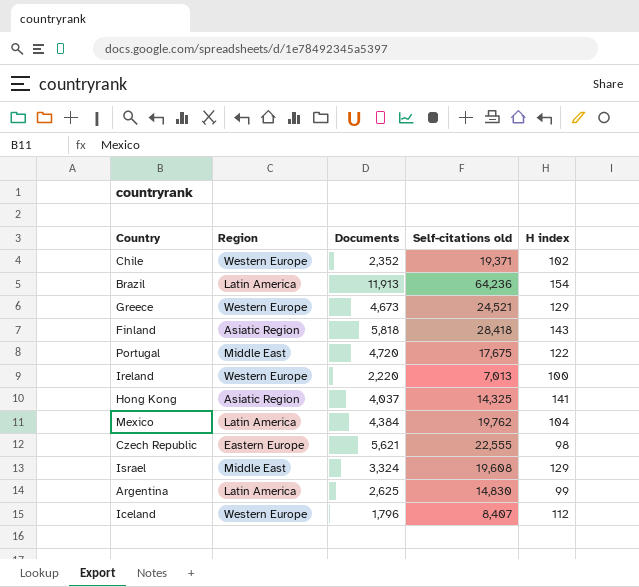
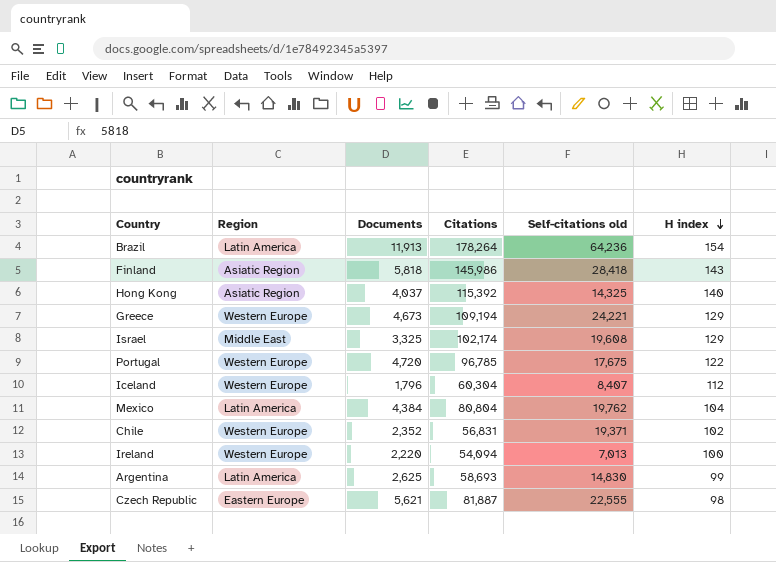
row order: none -> H index descending
column Citations | position: none -> 4
Hong Kong | H index: 141 -> 140
Greece | Self-citations old: 24,521 -> 24,221
Israel | Documents: 3,324 -> 3,325
Portugal | Region: Middle East -> Western Europe

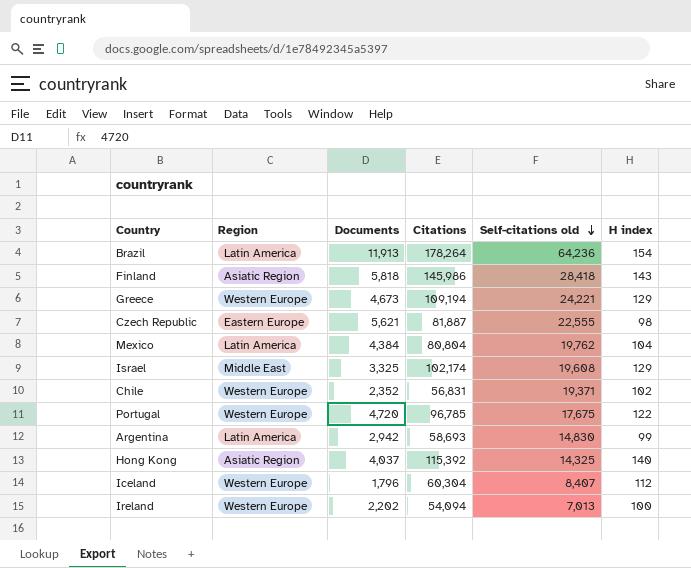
row order: H index descending -> Self-citations old descending
Argentina | Documents: 2,625 -> 2,942
Ireland | Documents: 2,220 -> 2,202

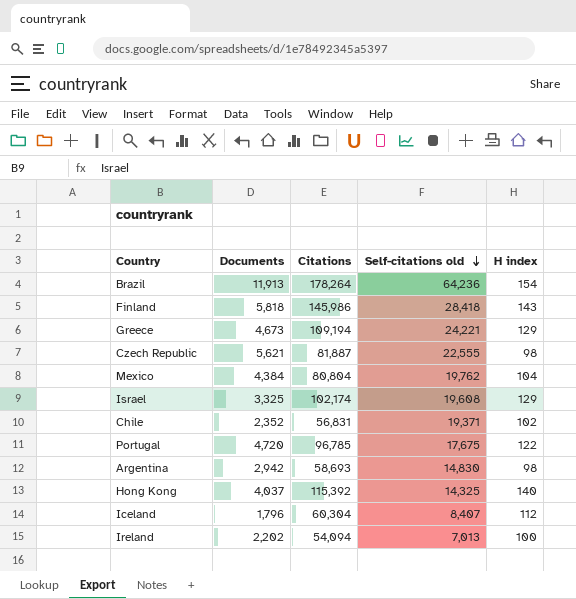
column Region | position: 2 -> none
Argentina | H index: 99 -> 98

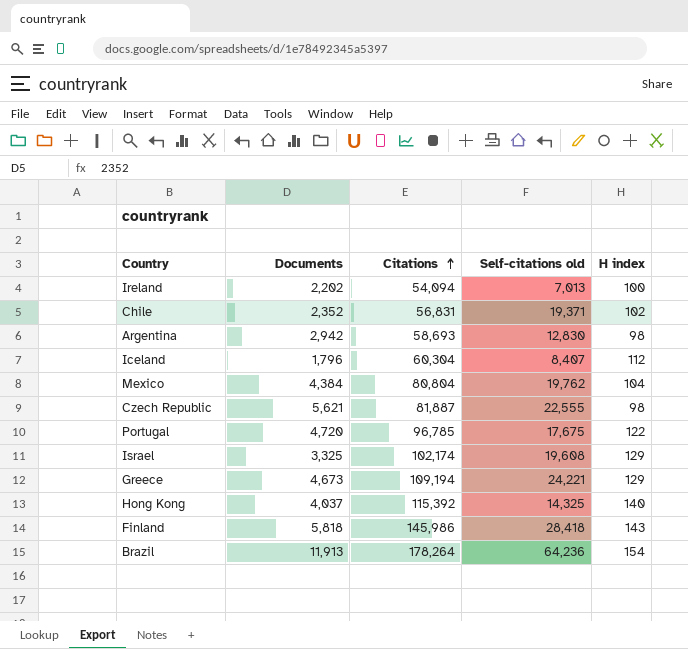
row order: Self-citations old descending -> Citations ascending
Argentina | Self-citations old: 14,830 -> 12,830

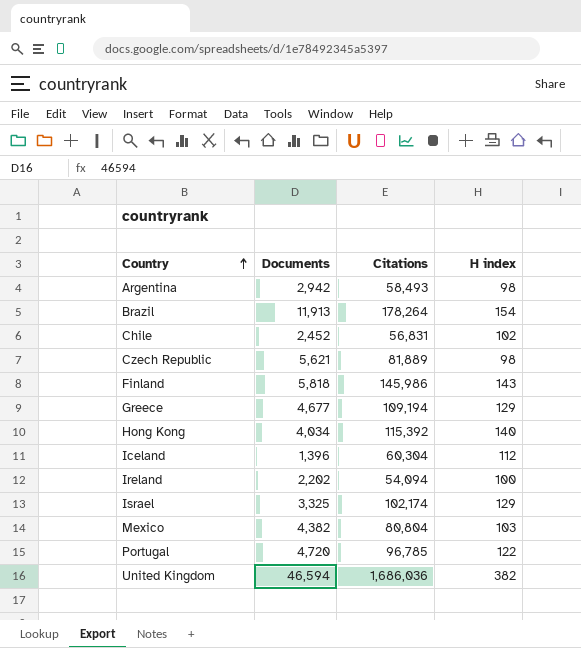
row order: Citations ascending -> Country ascending
column Self-citations old | position: 4 -> none
Argentina | Citations: 58,693 -> 58,493
Chile | Documents: 2,352 -> 2,452
Czech Republic | Citations: 81,887 -> 81,889
Greece | Documents: 4,673 -> 4,677
Hong Kong | Documents: 4,037 -> 4,034
Iceland | Documents: 1,796 -> 1,396
Mexico | Documents: 4,384 -> 4,382
Mexico | H index: 104 -> 103
row United Kingdom: none -> 46,594 | 1,686,036 | 382

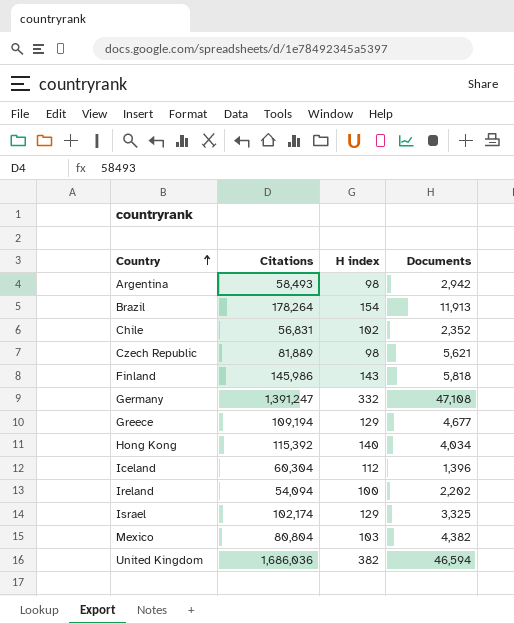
column Documents | position: 2 -> 4
row Portugal: 4,720 | 96,785 | 122 -> none
Chile | Documents: 2,452 -> 2,352
row Germany: none -> 1,391,247 | 332 | 47,108

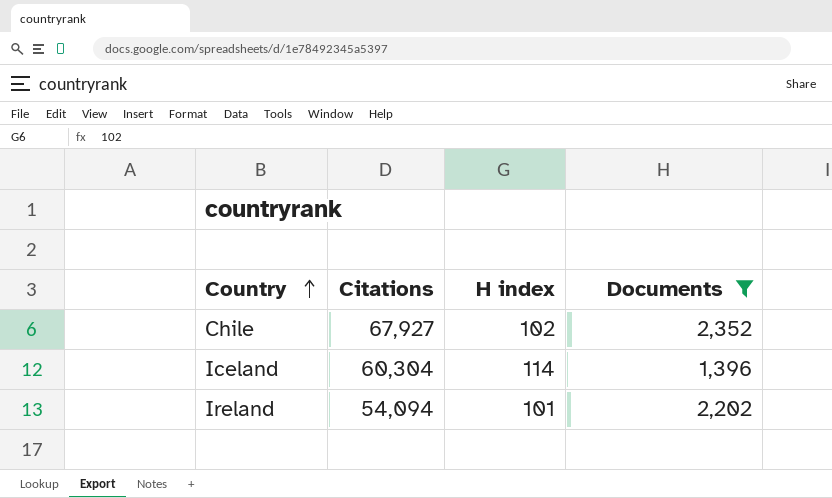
filter: none -> Documents <= 2,352
Chile | Citations: 56,831 -> 67,927
Iceland | H index: 112 -> 114
Ireland | H index: 100 -> 101

